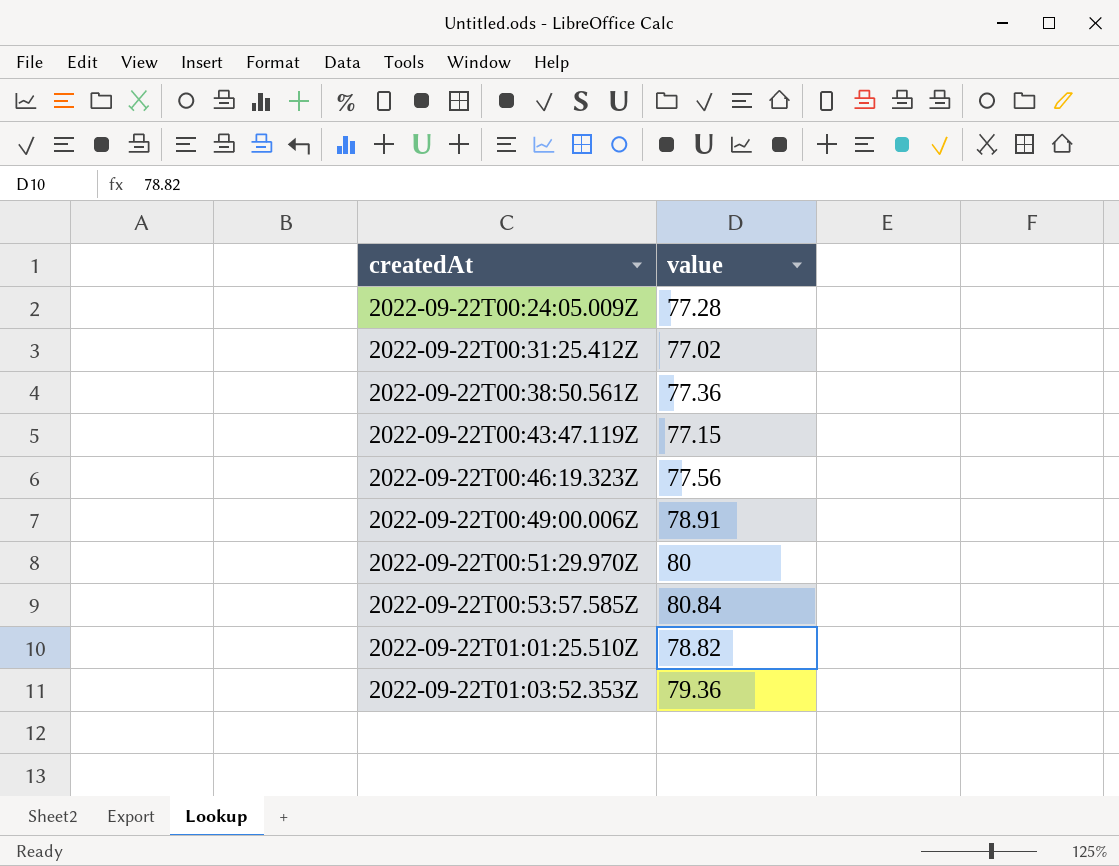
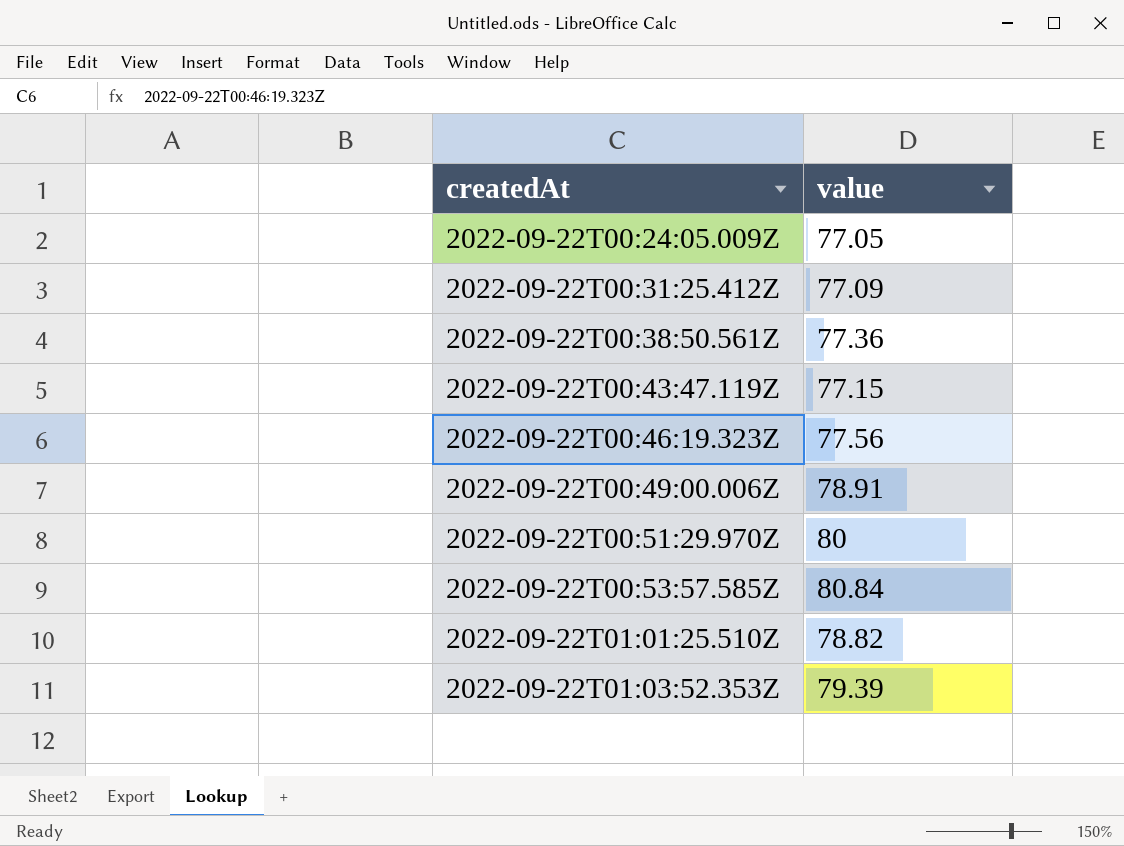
2022-09-22T00:24:05.009Z | value: 77.28 -> 77.05
2022-09-22T00:31:25.412Z | value: 77.02 -> 77.09
2022-09-22T01:03:52.353Z | value: 79.36 -> 79.39

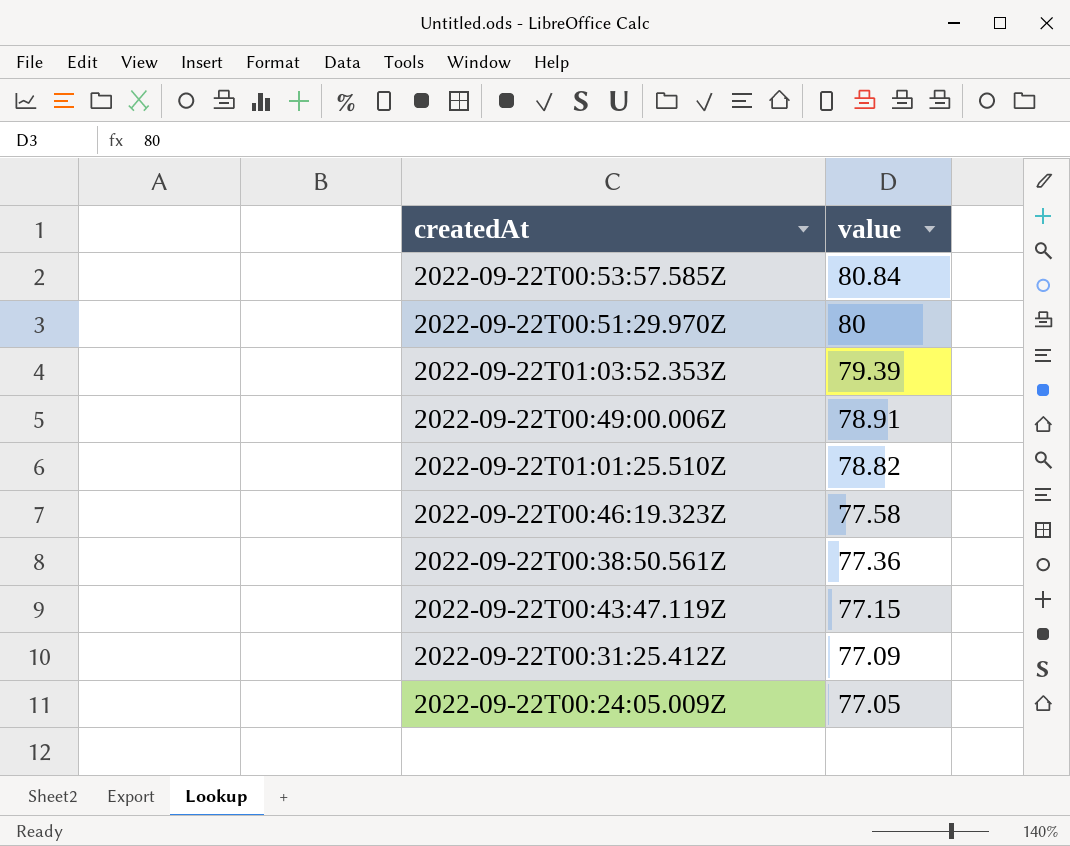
row order: createdAt ascending -> value descending
2022-09-22T00:46:19.323Z | value: 77.56 -> 77.58

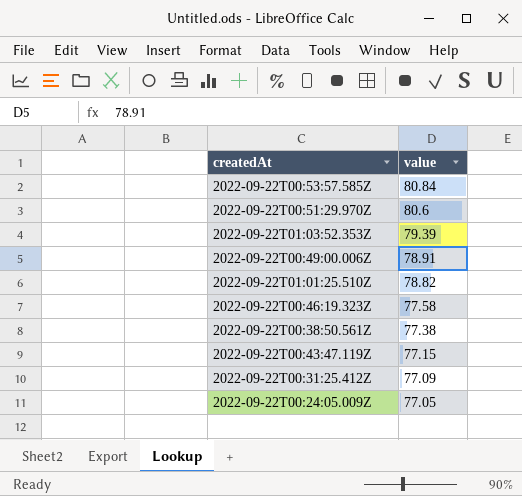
2022-09-22T00:51:29.970Z | value: 80 -> 80.6
2022-09-22T00:38:50.561Z | value: 77.36 -> 77.38

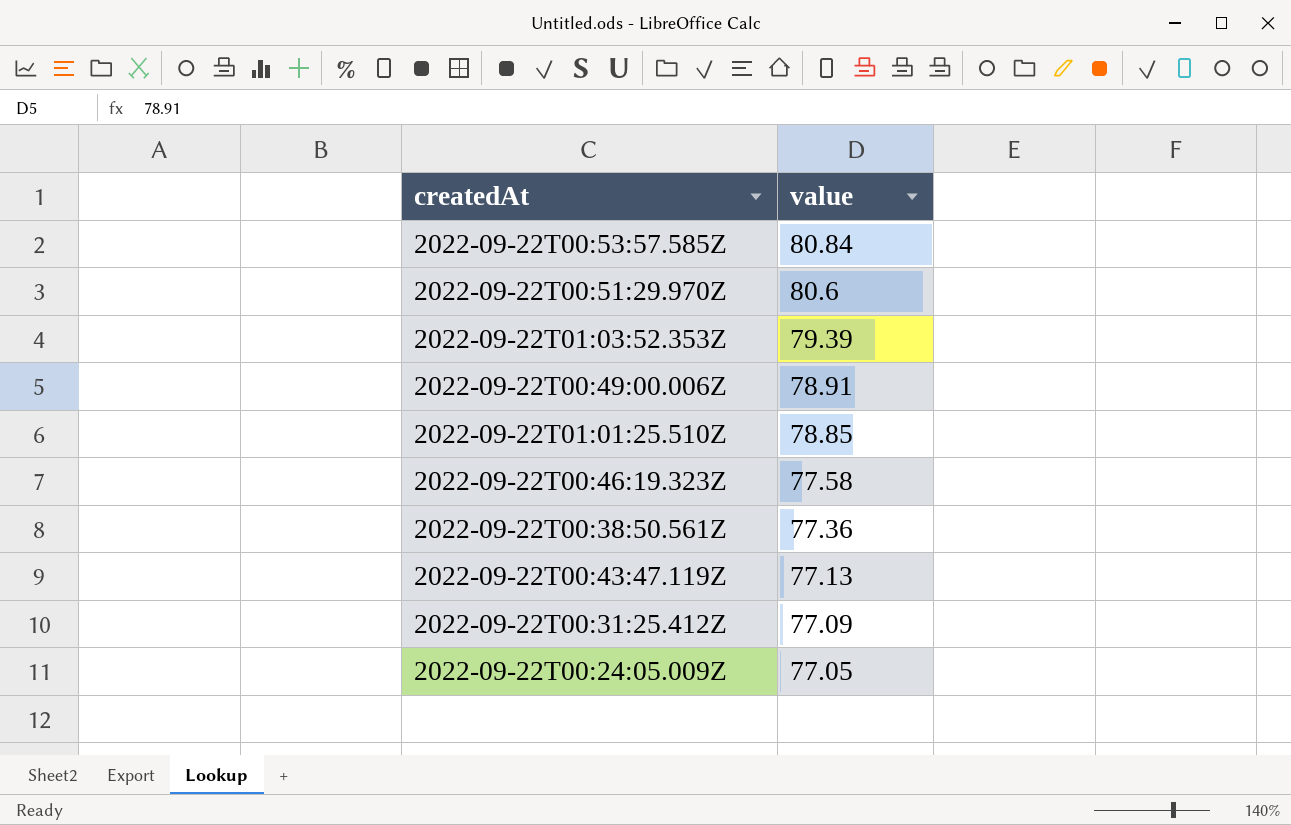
2022-09-22T01:01:25.510Z | value: 78.82 -> 78.85
2022-09-22T00:38:50.561Z | value: 77.38 -> 77.36
2022-09-22T00:43:47.119Z | value: 77.15 -> 77.13

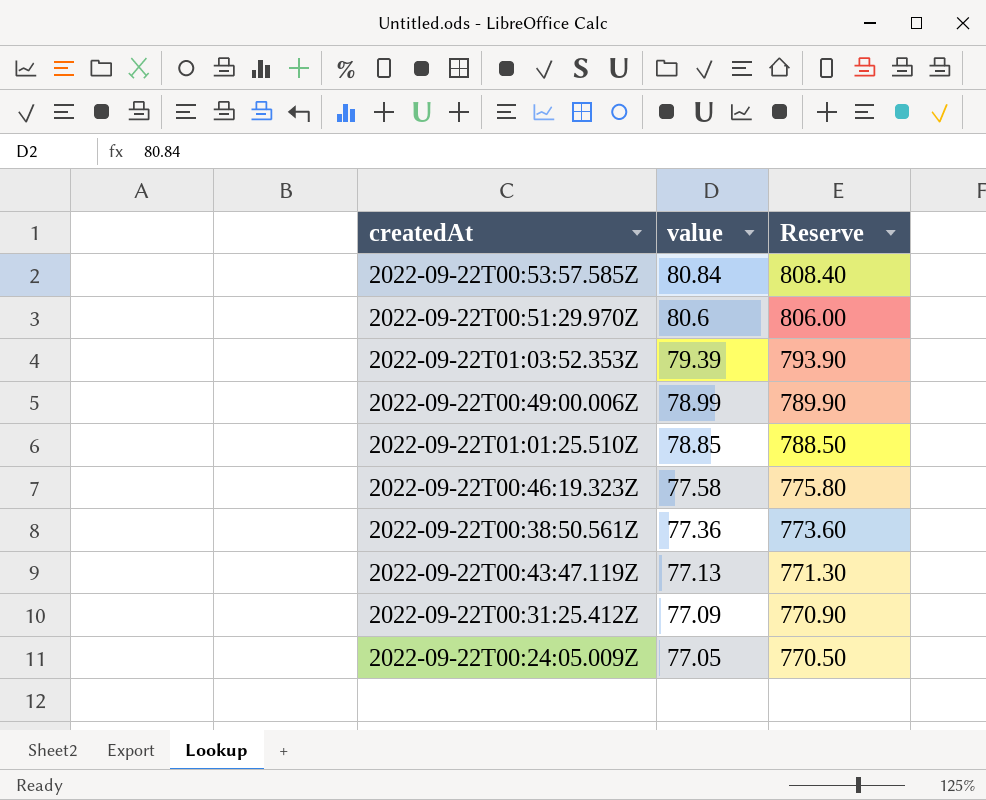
column Reserve | formula: none -> [value] * 10
2022-09-22T00:49:00.006Z | value: 78.91 -> 78.99

